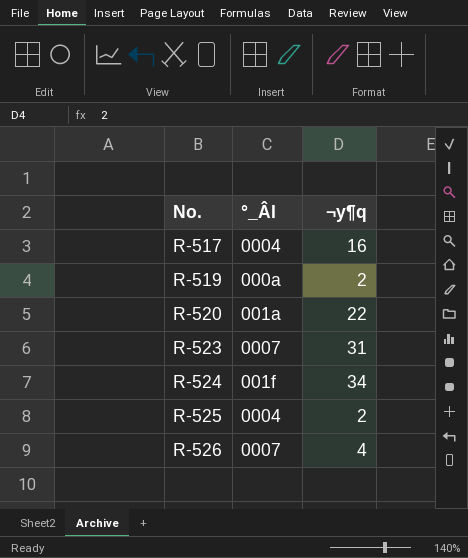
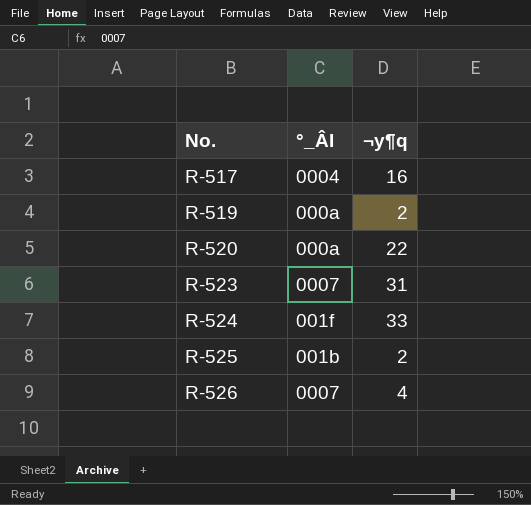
R-520 | °_ÂI: 001a -> 000a
R-524 | ¬y¶q: 34 -> 33
R-525 | °_ÂI: 0004 -> 001b

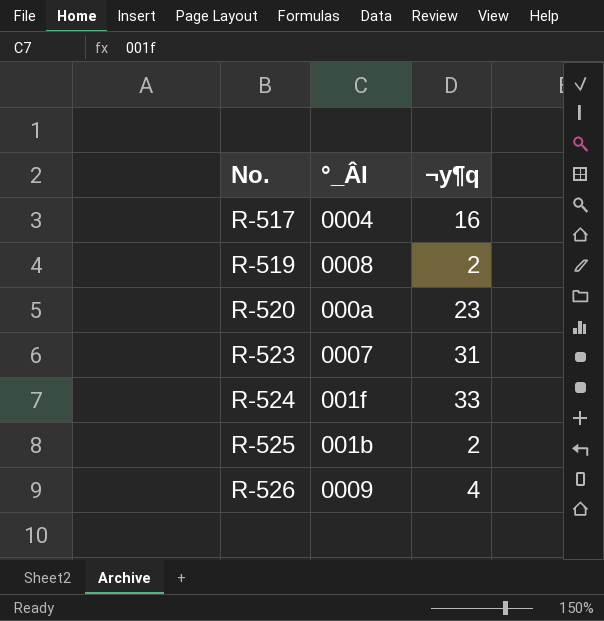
R-519 | °_ÂI: 000a -> 0008
R-520 | ¬y¶q: 22 -> 23
R-526 | °_ÂI: 0007 -> 0009

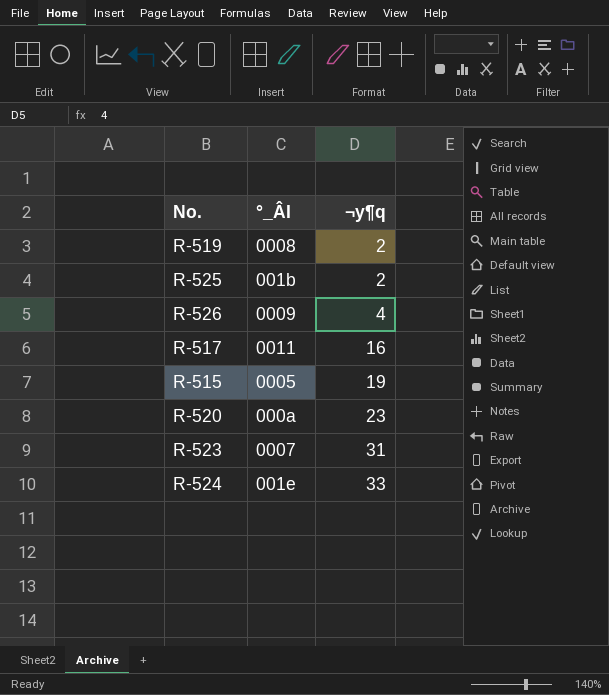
row order: No. ascending -> ¬y¶q ascending
R-517 | °_ÂI: 0004 -> 0011
row R-515: none -> 0005 | 19
R-524 | °_ÂI: 001f -> 001e

